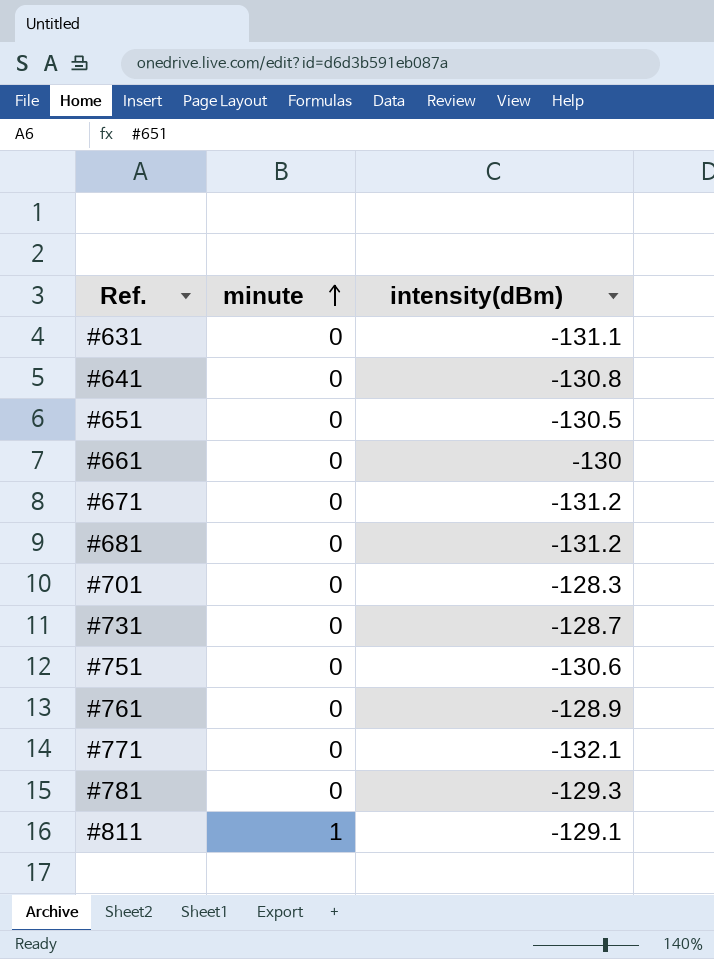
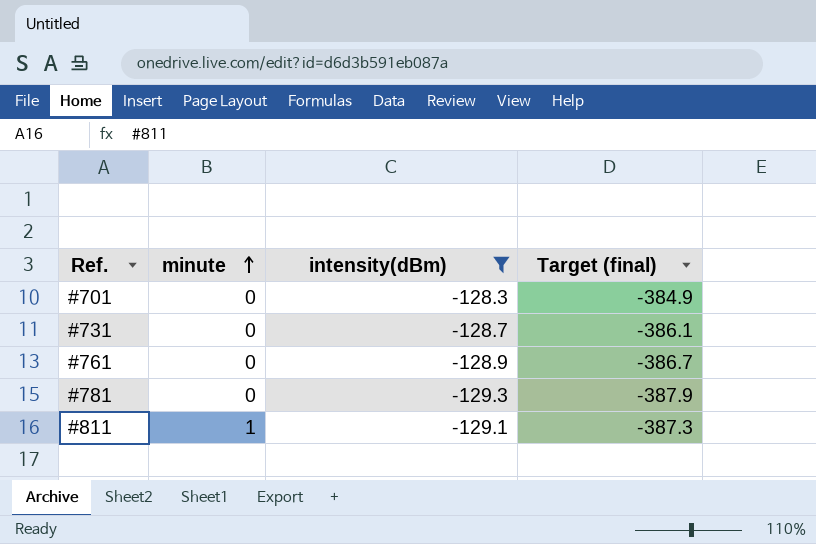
filter: none -> intensity(dBm) >= -129.3
column Target (final) | formula: none -> [intensity(dBm)] * 3

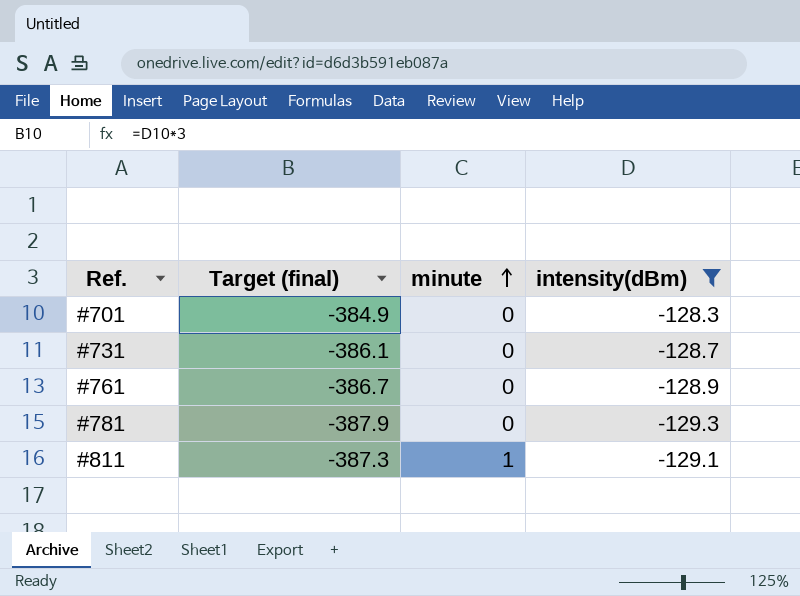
column Target (final) | position: 4 -> 2

